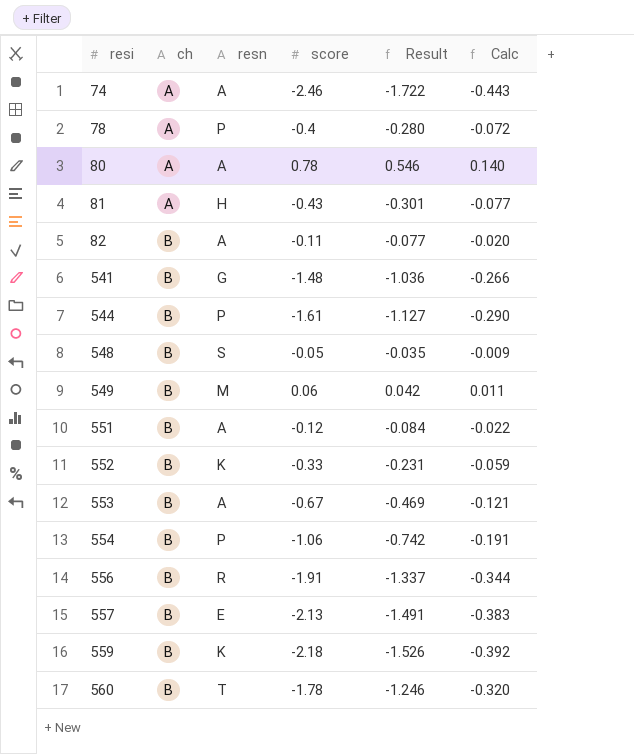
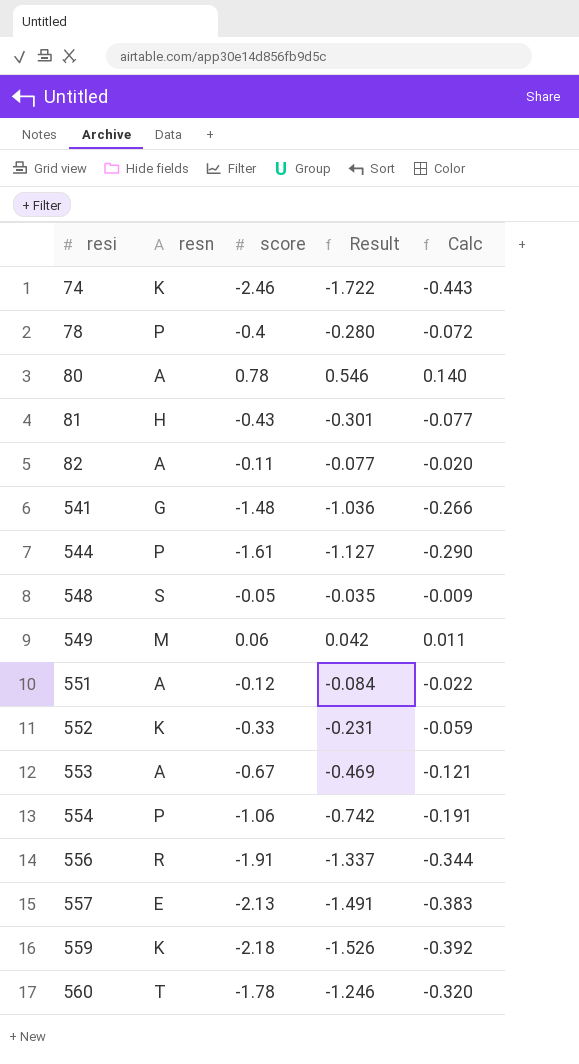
column ch | position: 2 -> none
74 | resn: A -> K

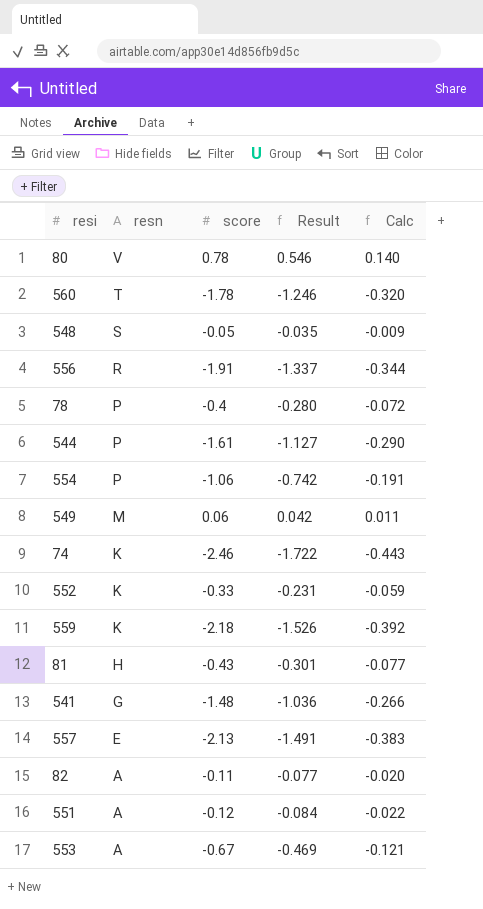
row order: resi ascending -> resn descending
80 | resn: A -> V

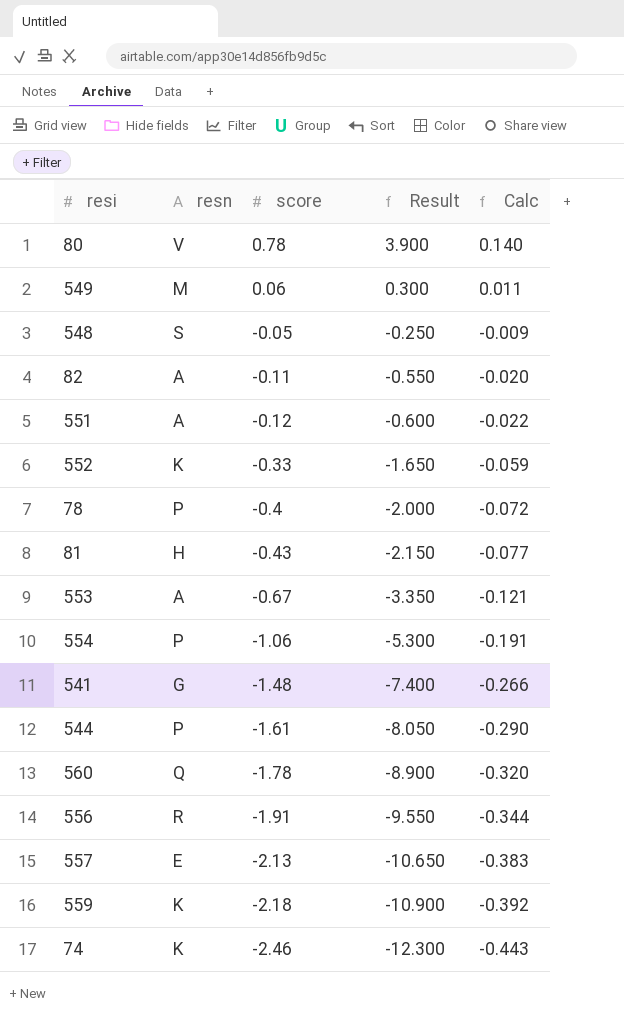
row order: resn descending -> score descending
column Result | formula: [score] * 0.7 -> [score] * 5
560 | resn: T -> Q

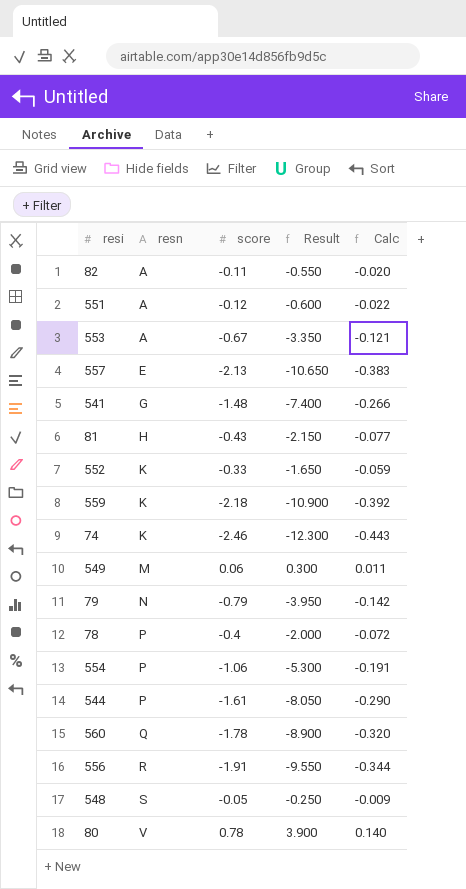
row order: score descending -> resn ascending
row 79: none -> N | -0.79 | -3.950 | -0.142

